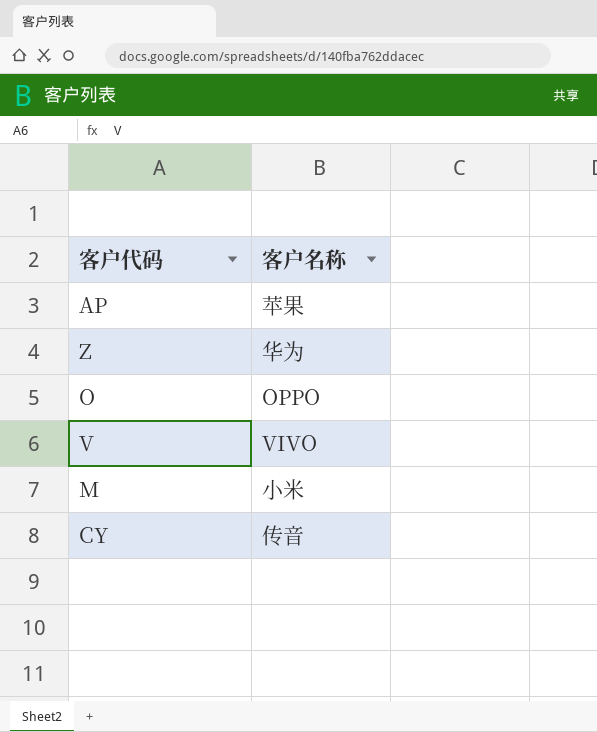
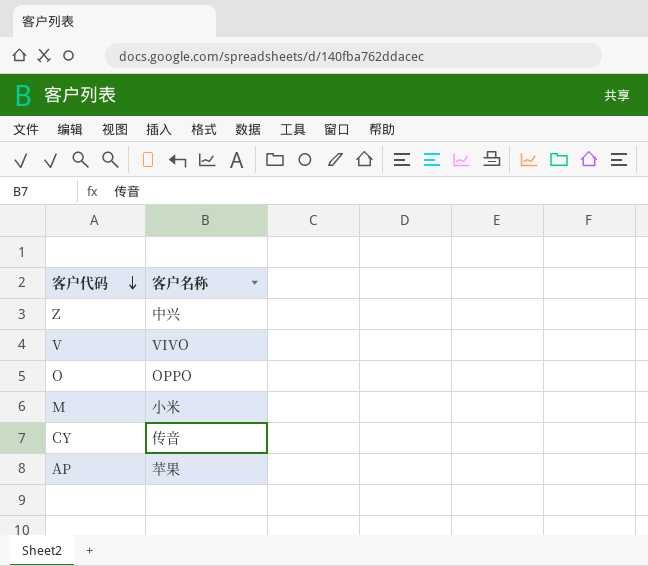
row order: none -> 客户代码 descending
Z | 客户名称: 华为 -> 中兴

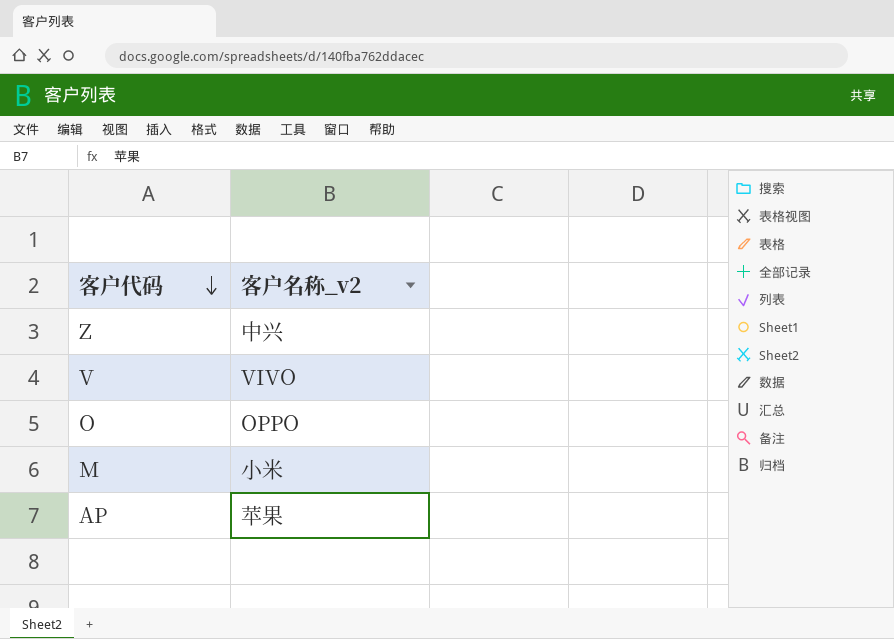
column name: 客户名称 -> 客户名称_v2
row CY: 传音 -> none

